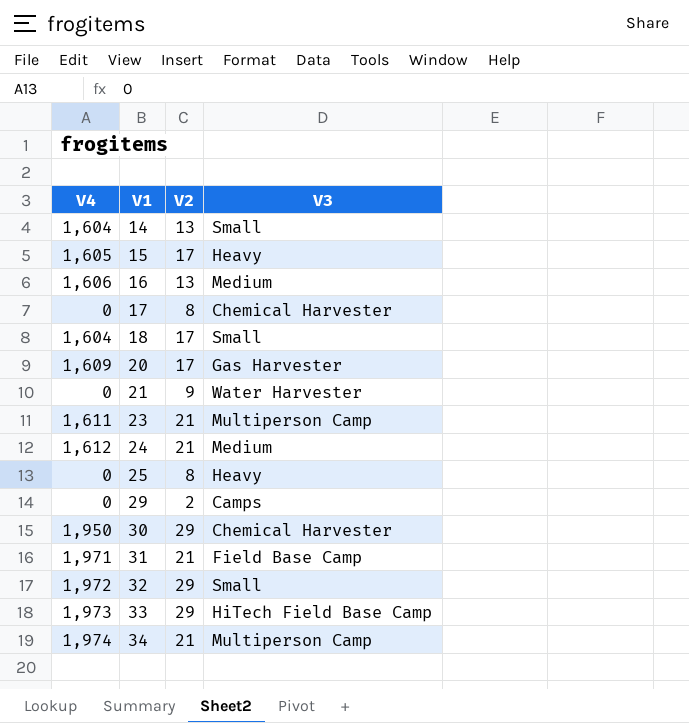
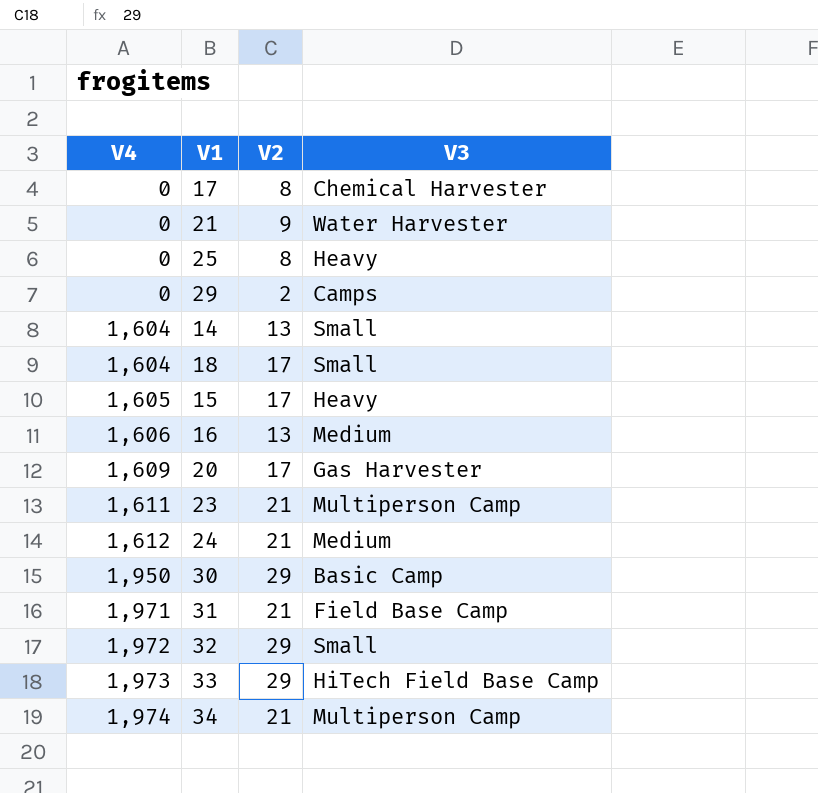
row order: V1 ascending -> V4 ascending
30 | V3: Chemical Harvester -> Basic Camp

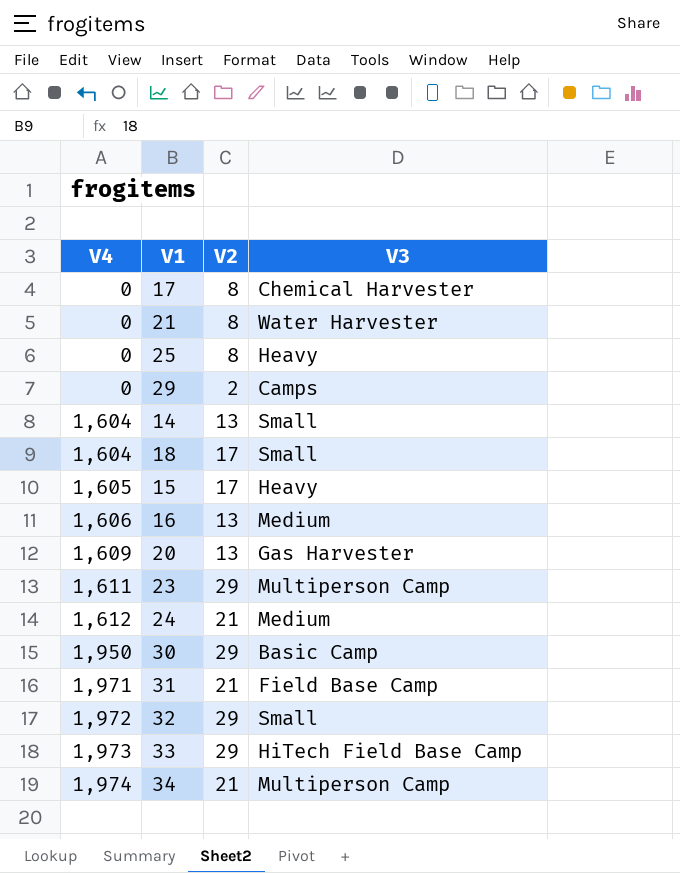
21 | V2: 9 -> 8
20 | V2: 17 -> 13
23 | V2: 21 -> 29

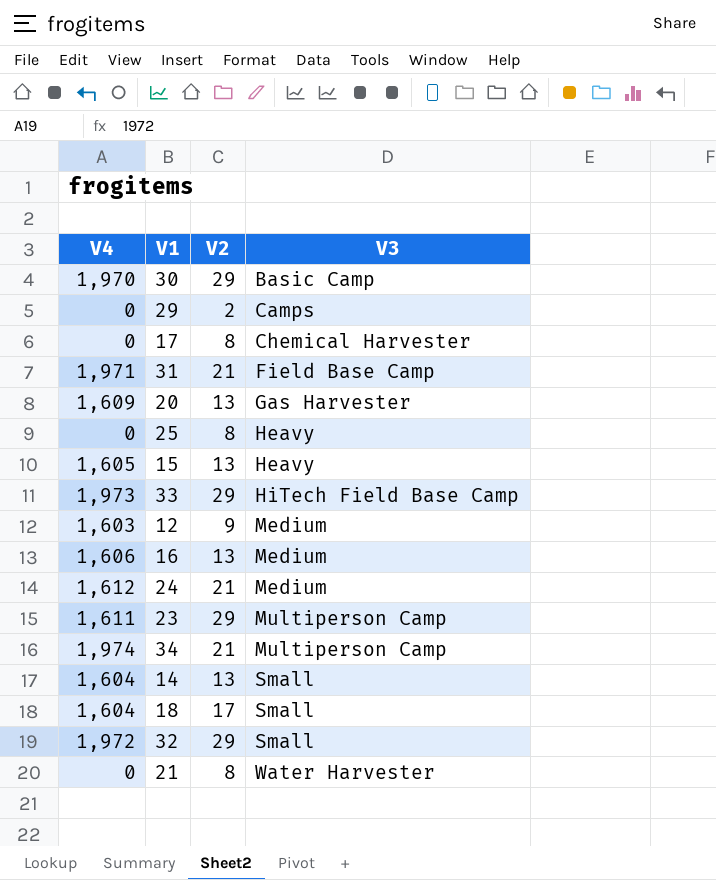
row order: V4 ascending -> V3 ascending
30 | V4: 1,950 -> 1,970
15 | V2: 17 -> 13
row 12: none -> 1,603 | 9 | Medium

